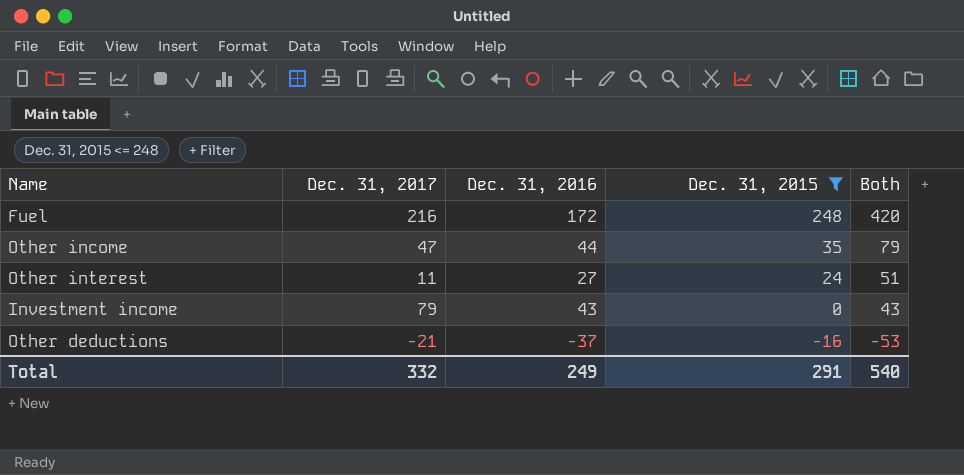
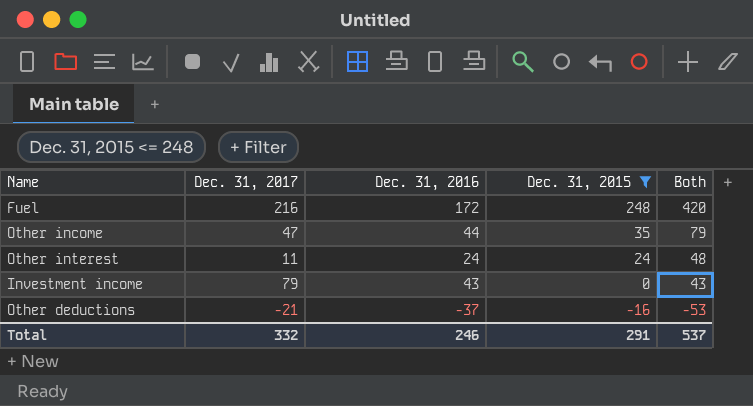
Other interest | Dec. 31, 2016: 27 -> 24
Other interest | Both: 51 -> 48
Total | Dec. 31, 2016: 249 -> 246
Total | Both: 540 -> 537

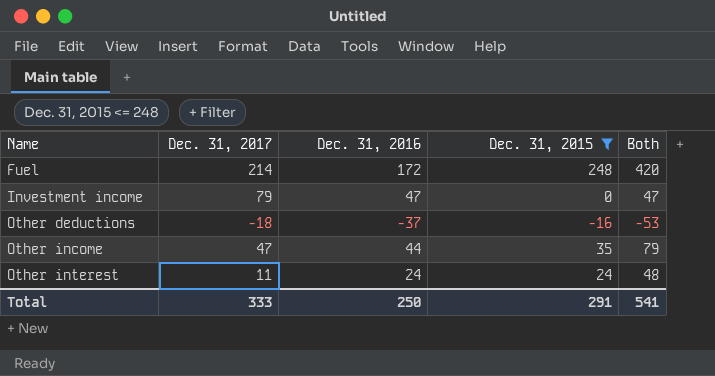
row order: Dec. 31, 2015 descending -> Name ascending
Fuel | Dec. 31, 2017: 216 -> 214
Investment income | Dec. 31, 2016: 43 -> 47
Investment income | Both: 43 -> 47
Other deductions | Dec. 31, 2017: -21 -> -18
Total | Dec. 31, 2017: 332 -> 333
Total | Dec. 31, 2016: 246 -> 250
Total | Both: 537 -> 541

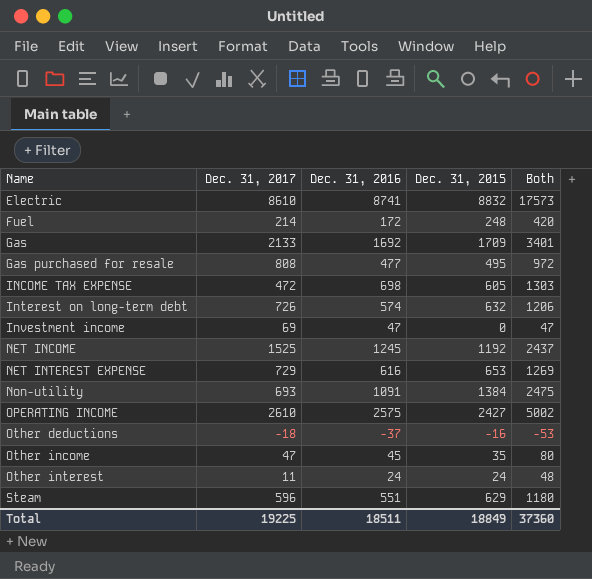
filter: Dec. 31, 2015 <= 248 -> none
Investment income | Dec. 31, 2017: 79 -> 69
Other income | Dec. 31, 2016: 44 -> 45
Other income | Both: 79 -> 80
Total | Dec. 31, 2017: 333 -> 19225
Total | Dec. 31, 2016: 250 -> 18511
Total | Dec. 31, 2015: 291 -> 18849
Total | Both: 541 -> 37360

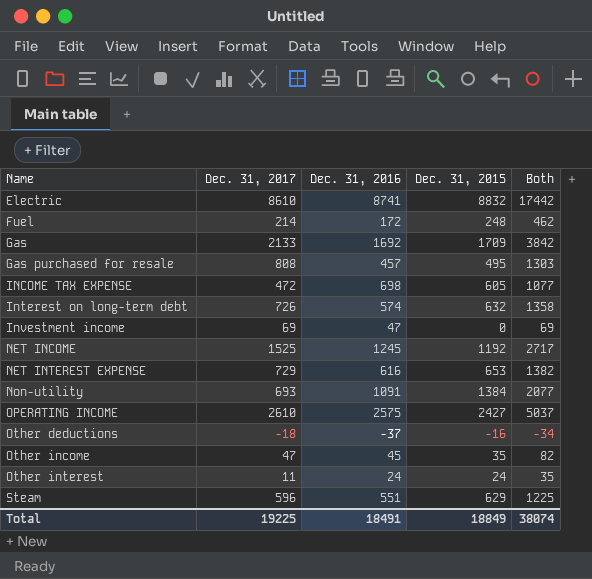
column Both | formula: [Dec. 31, 2016] + [Dec. 31, 2015] -> [Dec. 31, 2017] + [Dec. 31, 2015]
Gas purchased for resale | Dec. 31, 2016: 477 -> 457
Total | Dec. 31, 2016: 18511 -> 18491
Total | Both: 37360 -> 38074

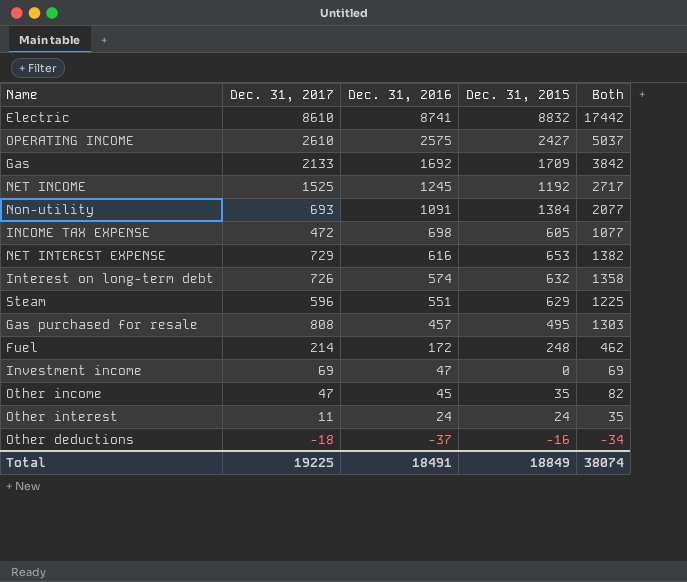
row order: Name ascending -> Dec. 31, 2016 descending

